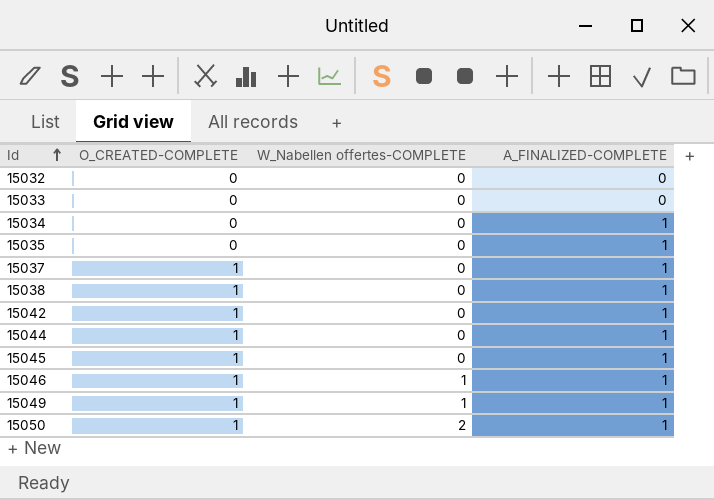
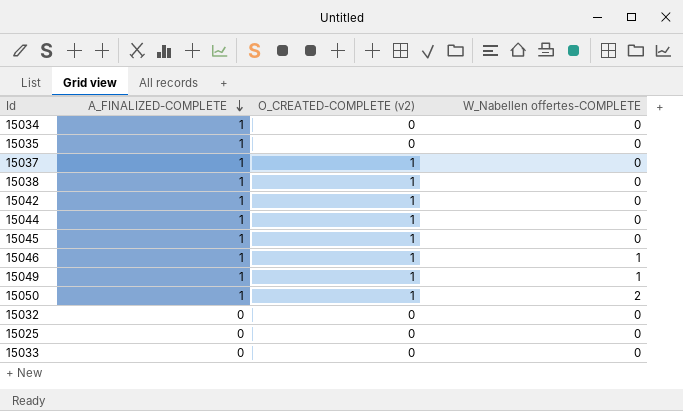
row order: Id ascending -> A_FINALIZED-COMPLETE descending
column A_FINALIZED-COMPLETE | position: 4 -> 2
column name: O_CREATED-COMPLETE -> O_CREATED-COMPLETE (v2)
row 15025: none -> 0 | 0 | 0

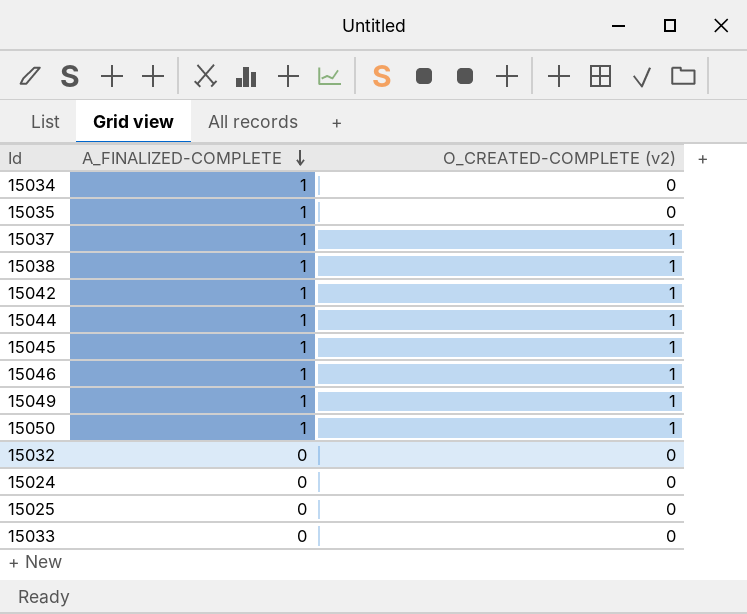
column W_Nabellen offertes-COMPLETE | position: 4 -> none
row 15024: none -> 0 | 0

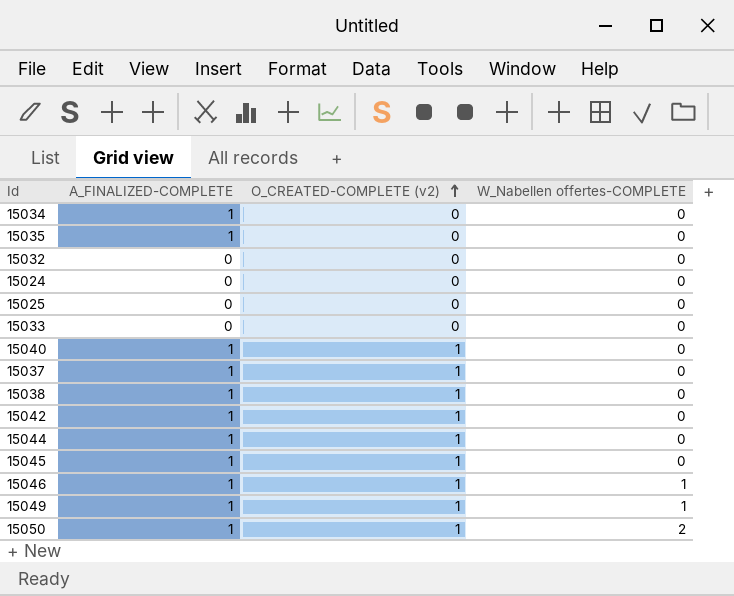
row order: A_FINALIZED-COMPLETE descending -> O_CREATED-COMPLETE (v2) ascending
column W_Nabellen offertes-COMPLETE | position: none -> 4
row 15040: none -> 1 | 1 | 0

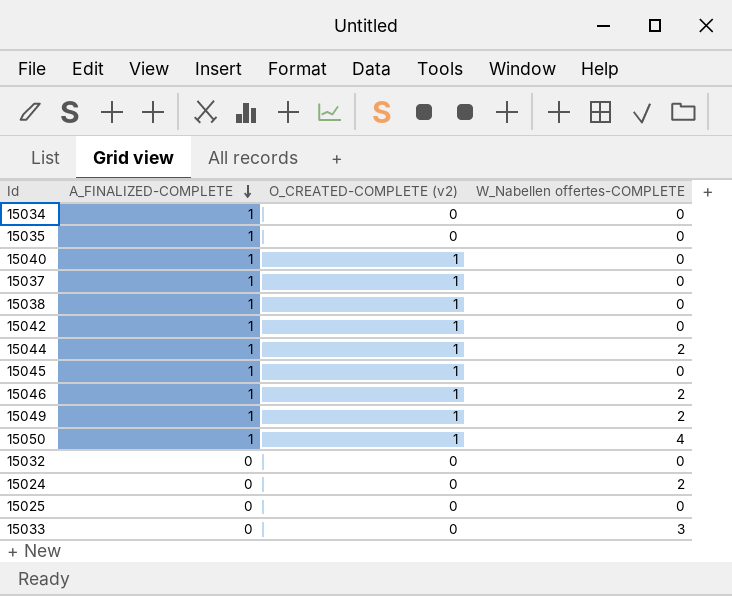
row order: O_CREATED-COMPLETE (v2) ascending -> A_FINALIZED-COMPLETE descending
15044 | W_Nabellen offertes-COMPLETE: 0 -> 2
15046 | W_Nabellen offertes-COMPLETE: 1 -> 2
15049 | W_Nabellen offertes-COMPLETE: 1 -> 2
15050 | W_Nabellen offertes-COMPLETE: 2 -> 4
15024 | W_Nabellen offertes-COMPLETE: 0 -> 2
15033 | W_Nabellen offertes-COMPLETE: 0 -> 3

